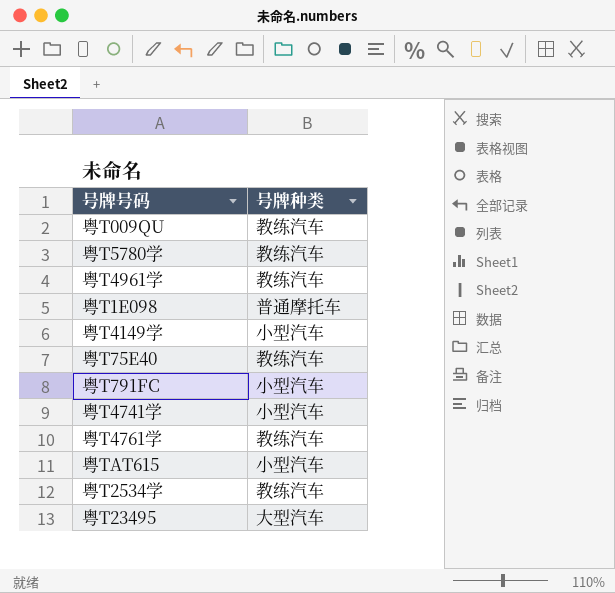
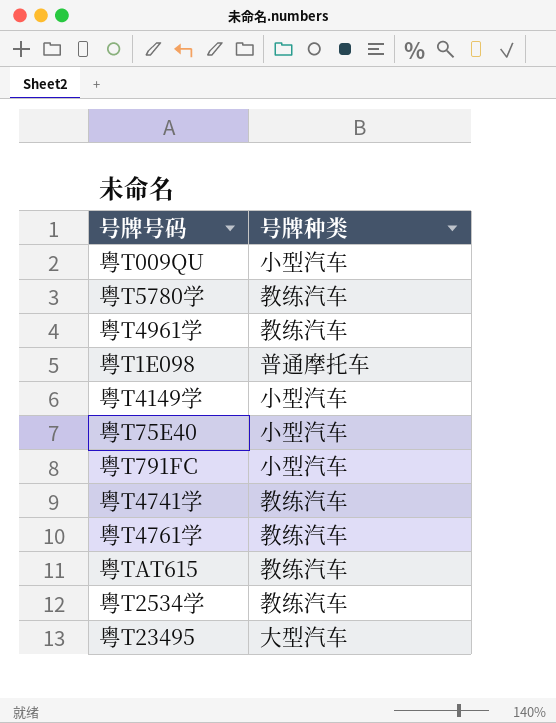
粤T009QU | 号牌种类: 教练汽车 -> 小型汽车
粤T75E40 | 号牌种类: 教练汽车 -> 小型汽车
粤T4741学 | 号牌种类: 小型汽车 -> 教练汽车
粤TAT615 | 号牌种类: 小型汽车 -> 教练汽车

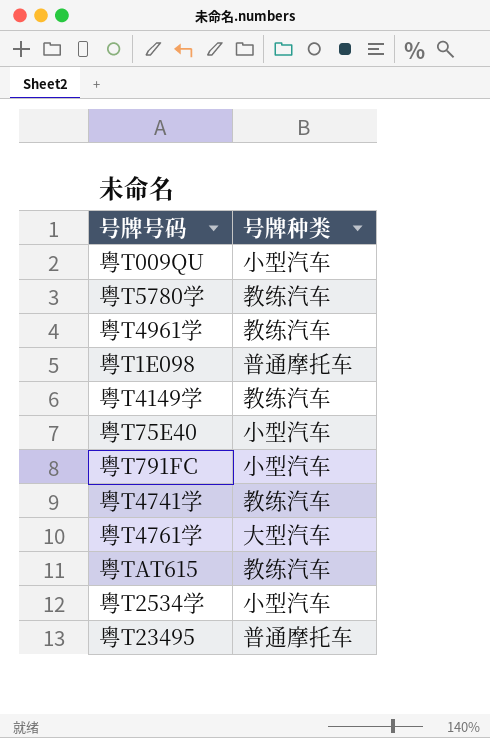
粤T4149学 | 号牌种类: 小型汽车 -> 教练汽车
粤T4761学 | 号牌种类: 教练汽车 -> 大型汽车
粤T2534学 | 号牌种类: 教练汽车 -> 小型汽车
粤T23495 | 号牌种类: 大型汽车 -> 普通摩托车

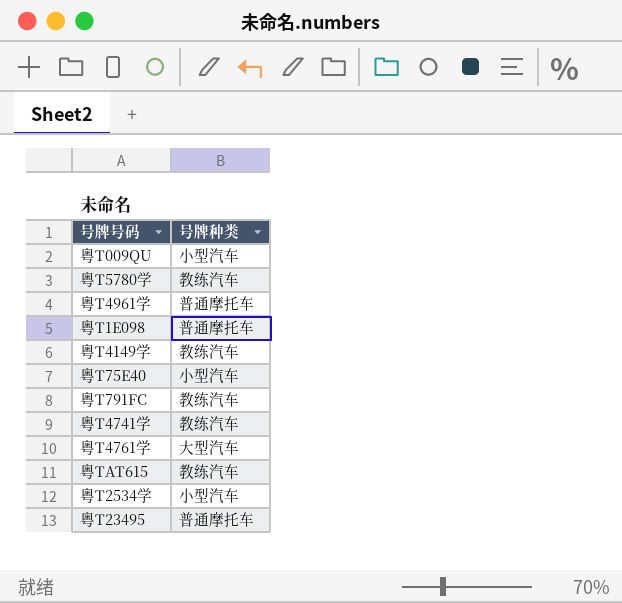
粤T4961学 | 号牌种类: 教练汽车 -> 普通摩托车
粤T791FC | 号牌种类: 小型汽车 -> 教练汽车

